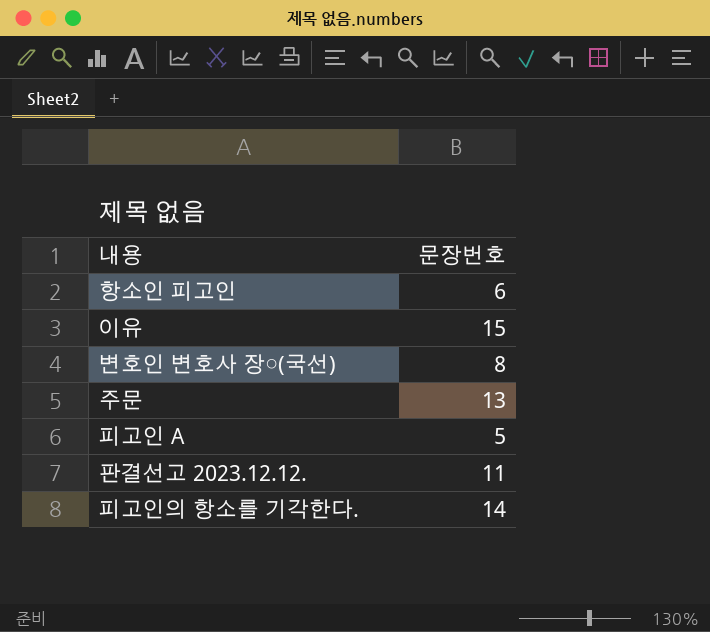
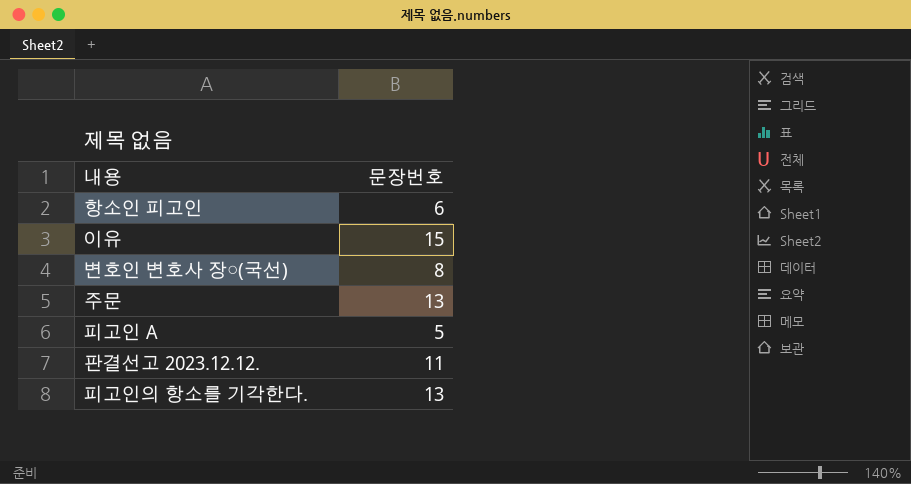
피고인의 항소를 기각한다. | 문장번호: 14 -> 13

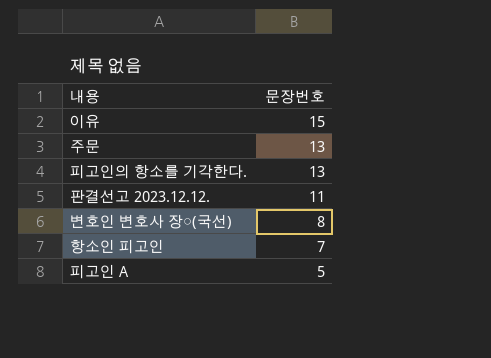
row order: none -> 문장번호 descending
항소인 피고인 | 문장번호: 6 -> 7

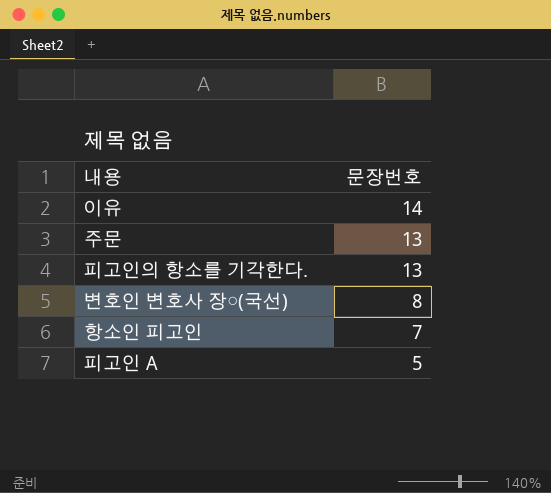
row 판결선고 2023.12.12.: 11 -> none
이유 | 문장번호: 15 -> 14

